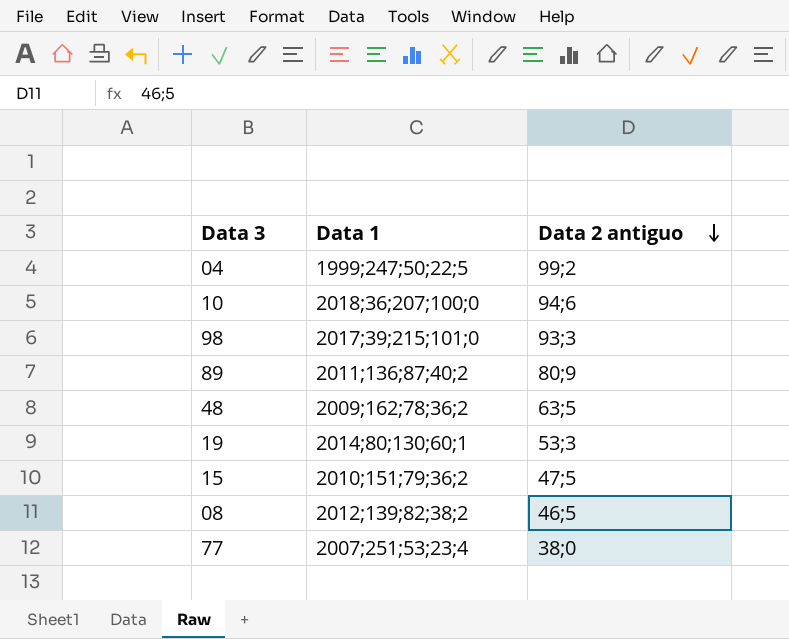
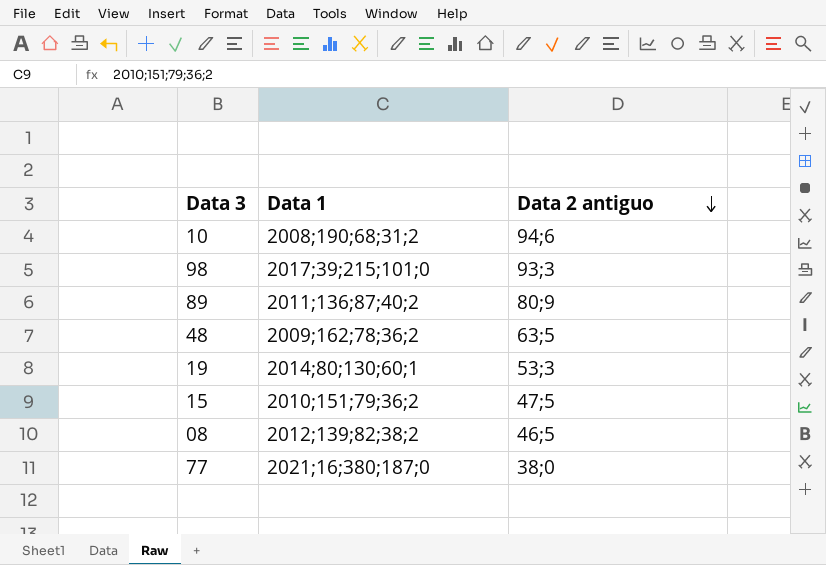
row 04: 1999;247;50;22;5 | 99;2 -> none
10 | Data 1: 2018;36;207;100;0 -> 2008;190;68;31;2
77 | Data 1: 2007;251;53;23;4 -> 2021;16;380;187;0

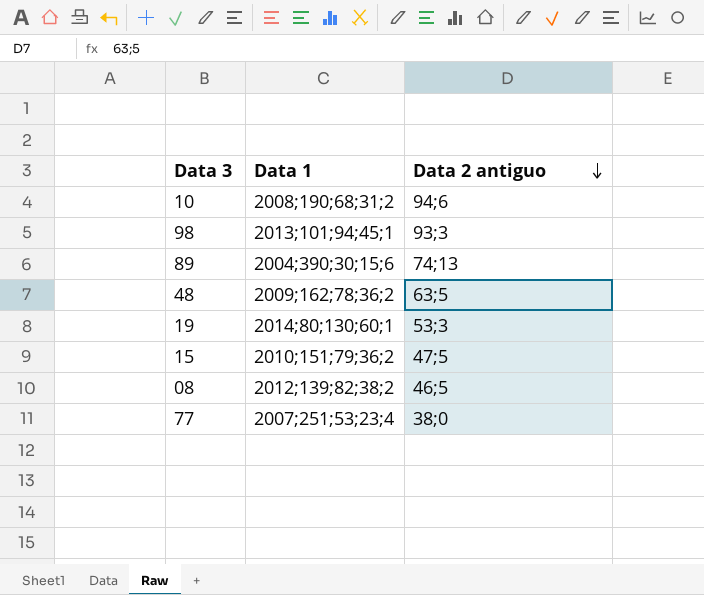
98 | Data 1: 2017;39;215;101;0 -> 2013;101;94;45;1
89 | Data 1: 2011;136;87;40;2 -> 2004;390;30;15;6
89 | Data 2 antiguo: 80;9 -> 74;13
77 | Data 1: 2021;16;380;187;0 -> 2007;251;53;23;4

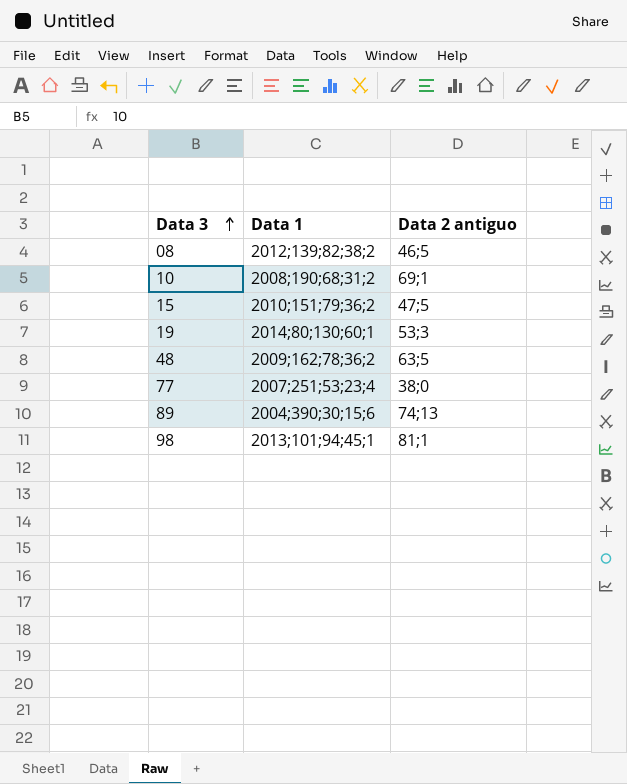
row order: Data 2 antiguo descending -> Data 3 ascending
10 | Data 2 antiguo: 94;6 -> 69;1
98 | Data 2 antiguo: 93;3 -> 81;1

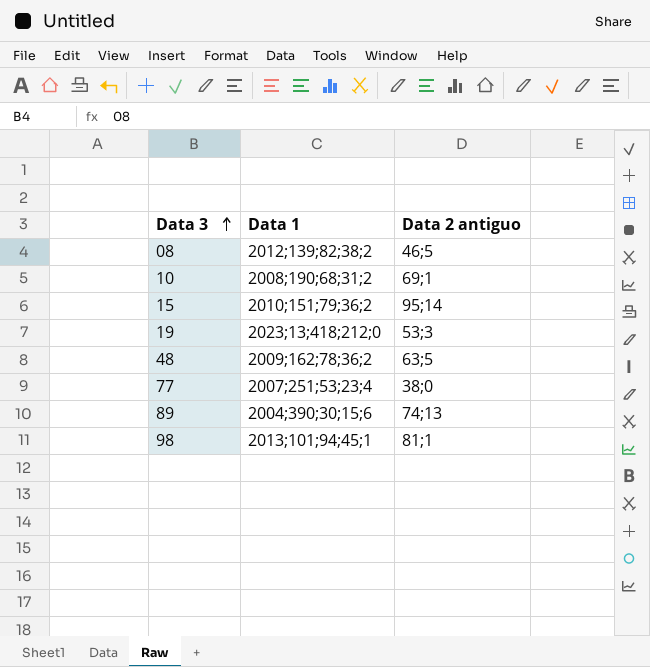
15 | Data 2 antiguo: 47;5 -> 95;14
19 | Data 1: 2014;80;130;60;1 -> 2023;13;418;212;0

